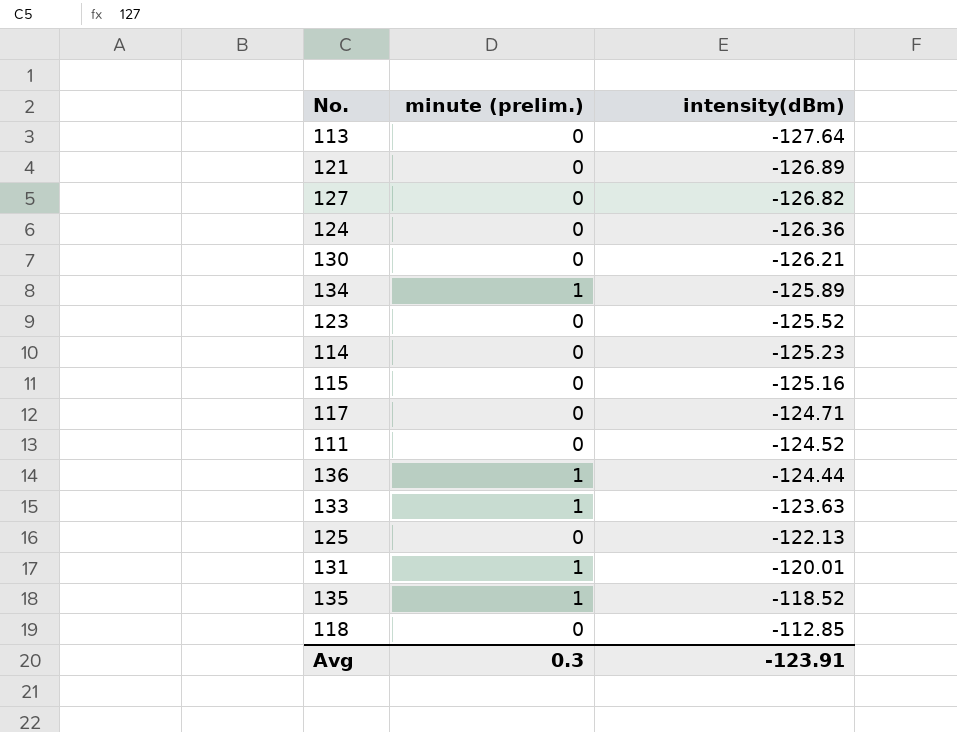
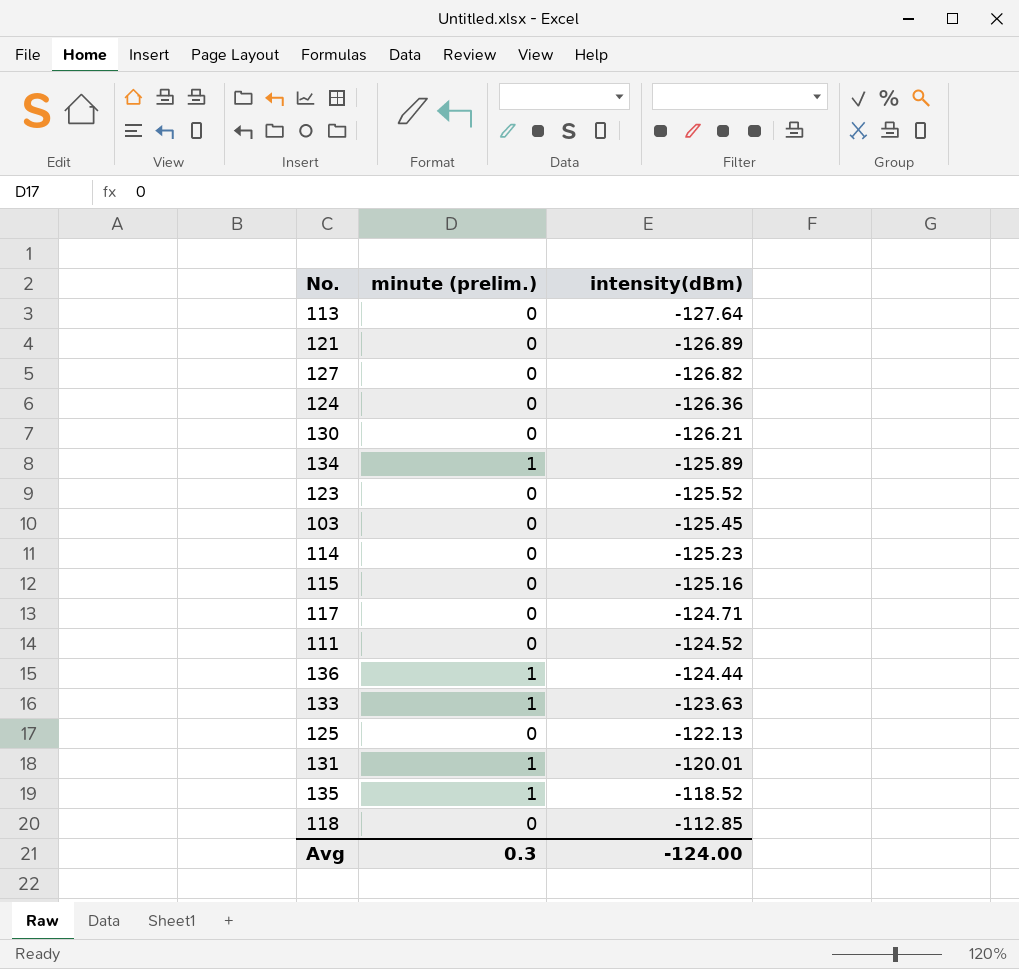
row 103: none -> 0 | -125.45
Avg | intensity(dBm): -123.91 -> -124.00

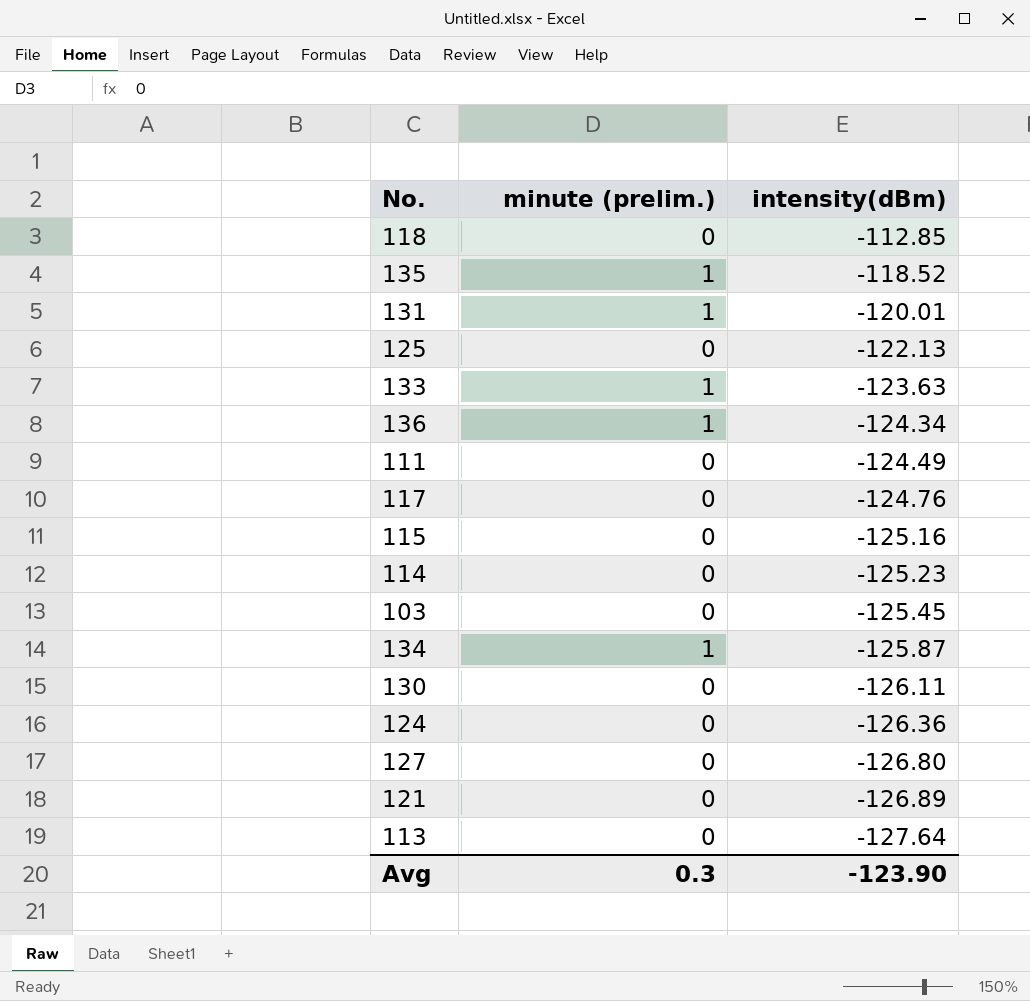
row order: intensity(dBm) ascending -> intensity(dBm) descending
row 123: 0 | -125.52 -> none
136 | intensity(dBm): -124.44 -> -124.34
111 | intensity(dBm): -124.52 -> -124.49
117 | intensity(dBm): -124.71 -> -124.76
134 | intensity(dBm): -125.89 -> -125.87
130 | intensity(dBm): -126.21 -> -126.11
127 | intensity(dBm): -126.82 -> -126.80
Avg | intensity(dBm): -124.00 -> -123.90

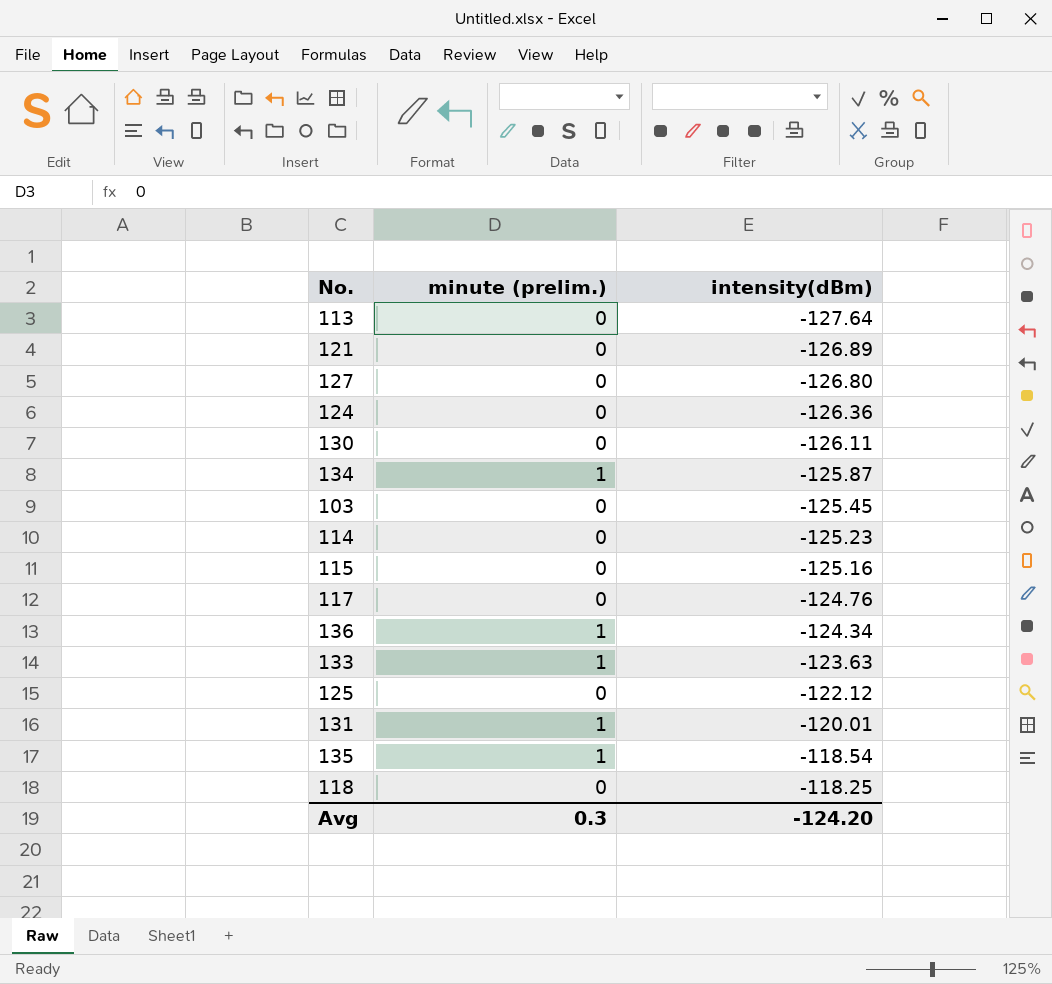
row order: intensity(dBm) descending -> intensity(dBm) ascending
row 111: 0 | -124.49 -> none
125 | intensity(dBm): -122.13 -> -122.12
135 | intensity(dBm): -118.52 -> -118.54
118 | intensity(dBm): -112.85 -> -118.25
Avg | intensity(dBm): -123.90 -> -124.20

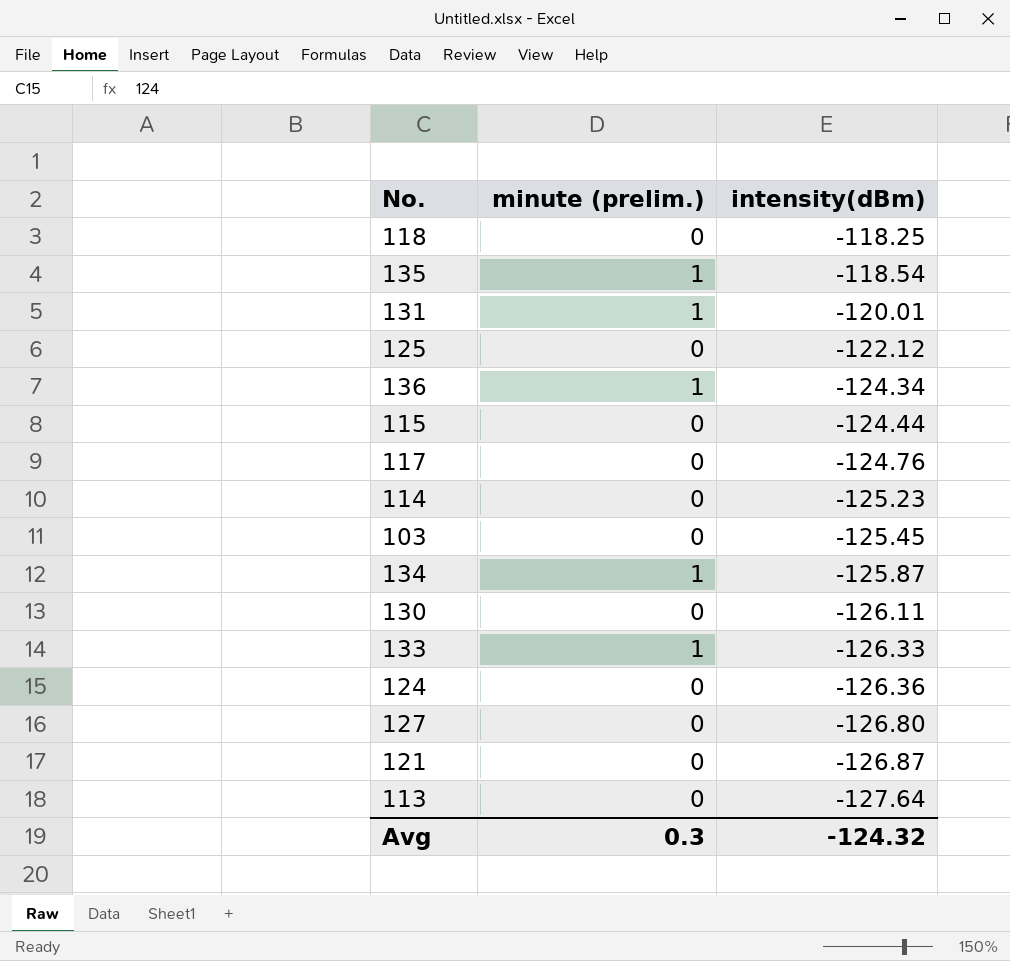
row order: intensity(dBm) ascending -> intensity(dBm) descending
115 | intensity(dBm): -125.16 -> -124.44
133 | intensity(dBm): -123.63 -> -126.33
121 | intensity(dBm): -126.89 -> -126.87
Avg | intensity(dBm): -124.20 -> -124.32

